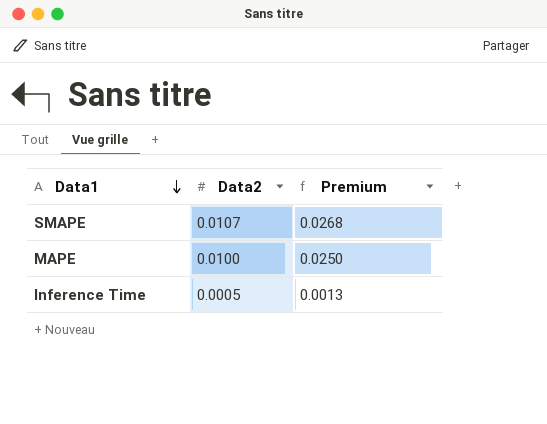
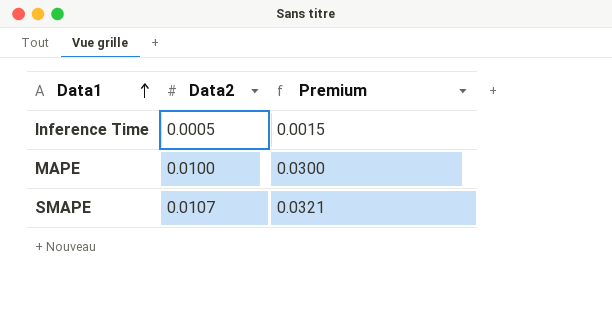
row order: Data1 descending -> Data1 ascending
column Premium | formula: [Data2] * 2.5 -> [Data2] * 3

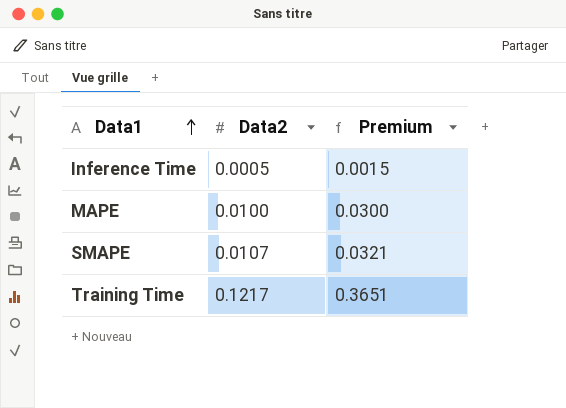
row Training Time: none -> 0.1217 | 0.3651

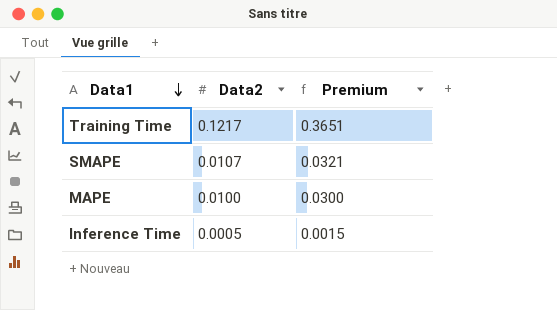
row order: Data1 ascending -> Data1 descending

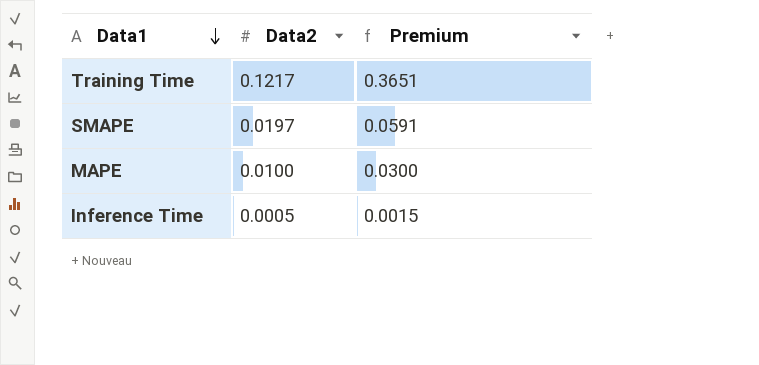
SMAPE | Data2: 0.0107 -> 0.0197
SMAPE | Premium: 0.0321 -> 0.0591

